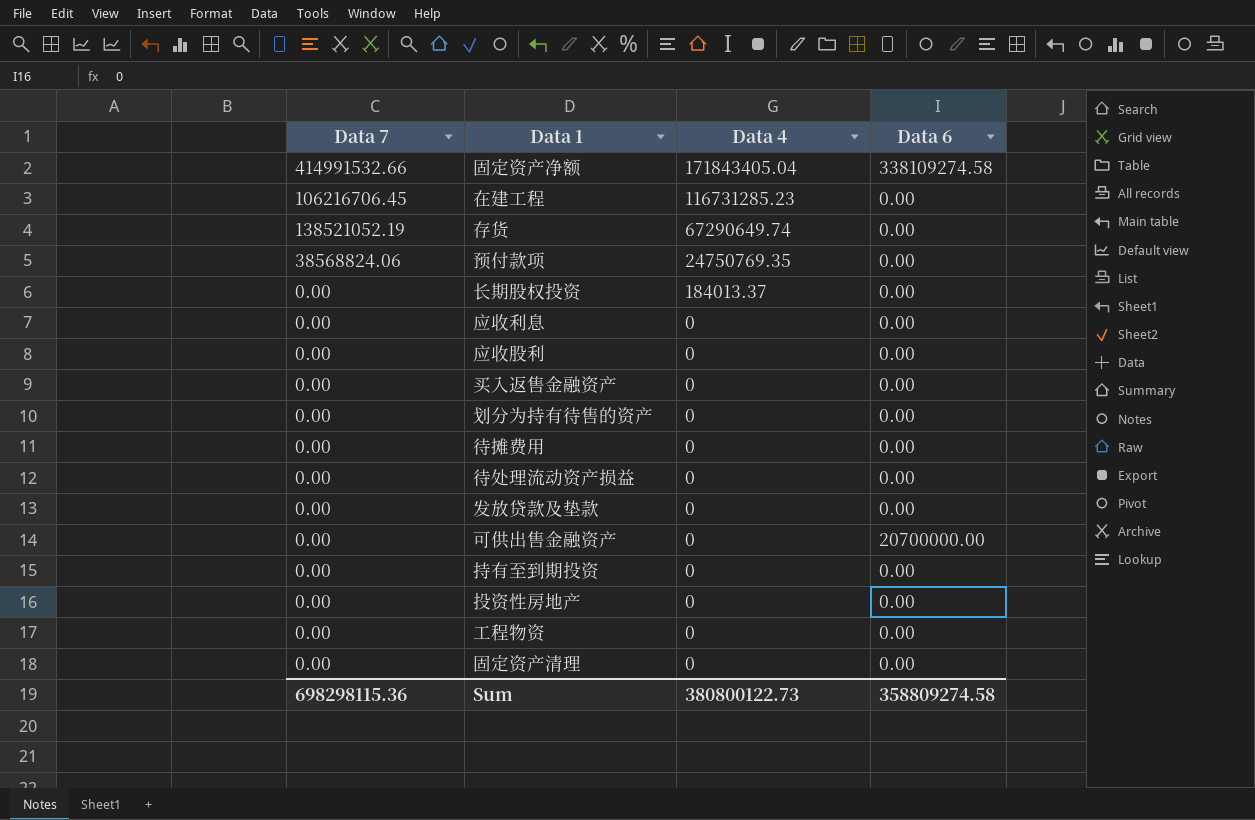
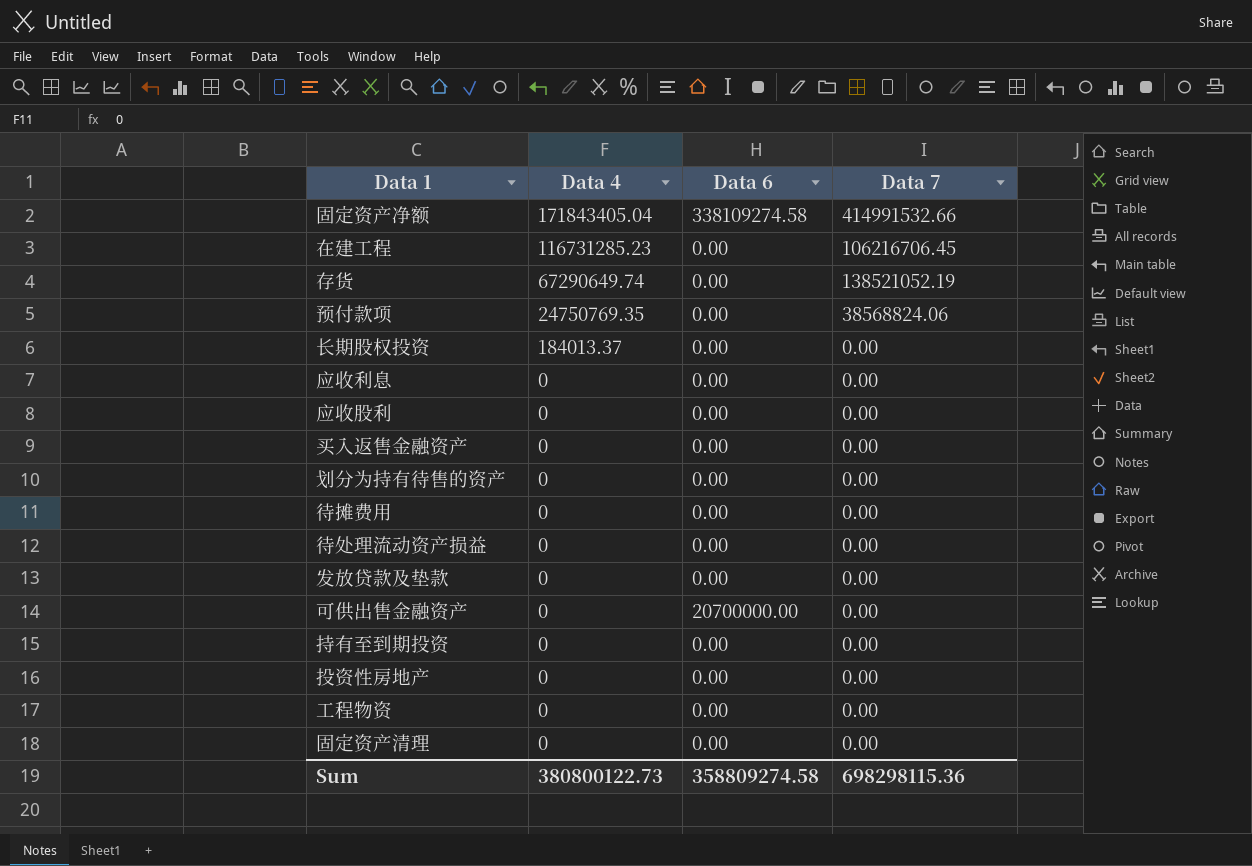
column Data 7 | position: 1 -> 4

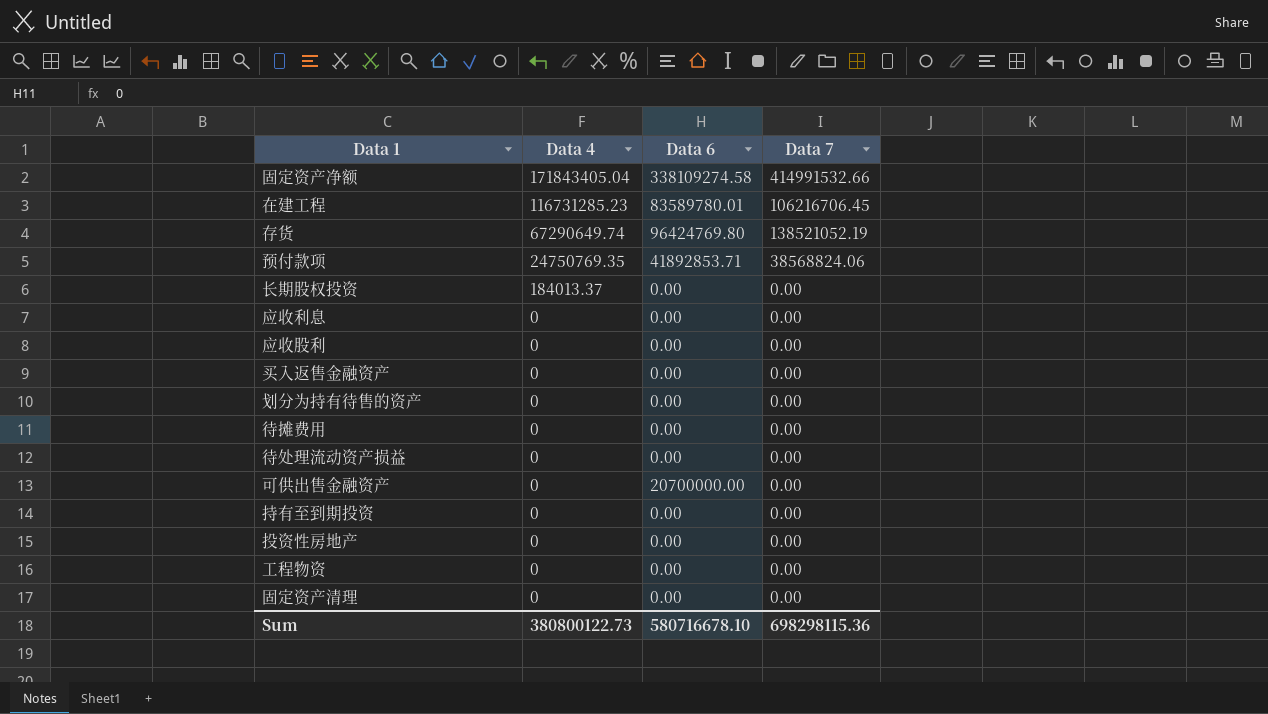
row 发放贷款及垫款: 0 | 0.00 | 0.00 -> none
在建工程 | Data 6: 0.00 -> 83589780.01
存货 | Data 6: 0.00 -> 96424769.80
预付款项 | Data 6: 0.00 -> 41892853.71
Sum | Data 6: 358809274.58 -> 580716678.10

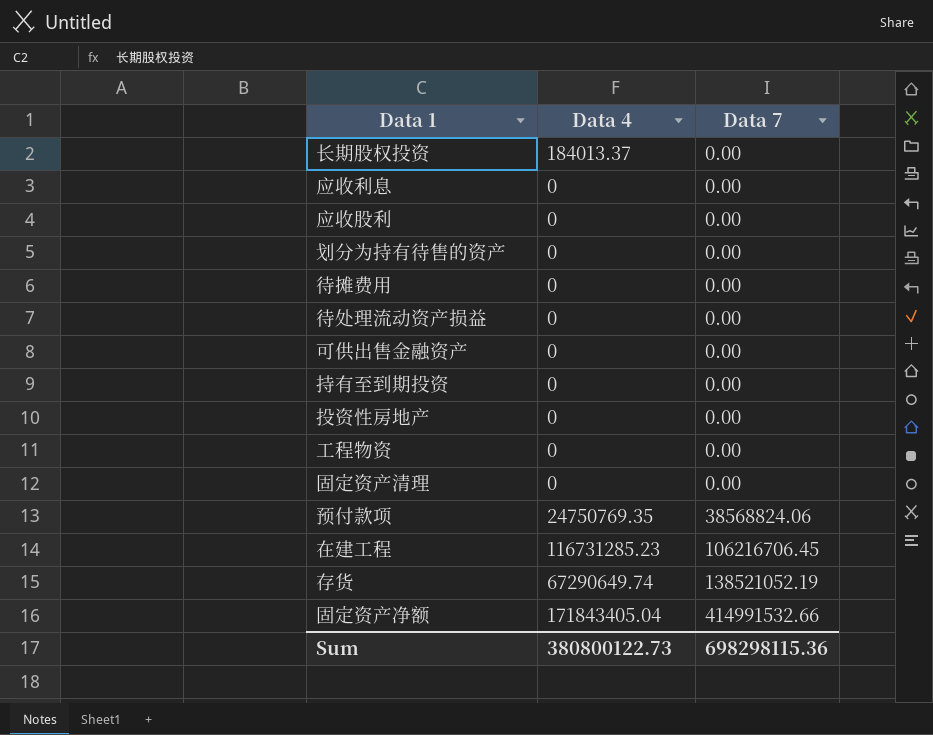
row order: Data 4 descending -> Data 7 ascending
column Data 6 | position: 3 -> none
row 买入返售金融资产: 0 | 0.00 | 0.00 -> none

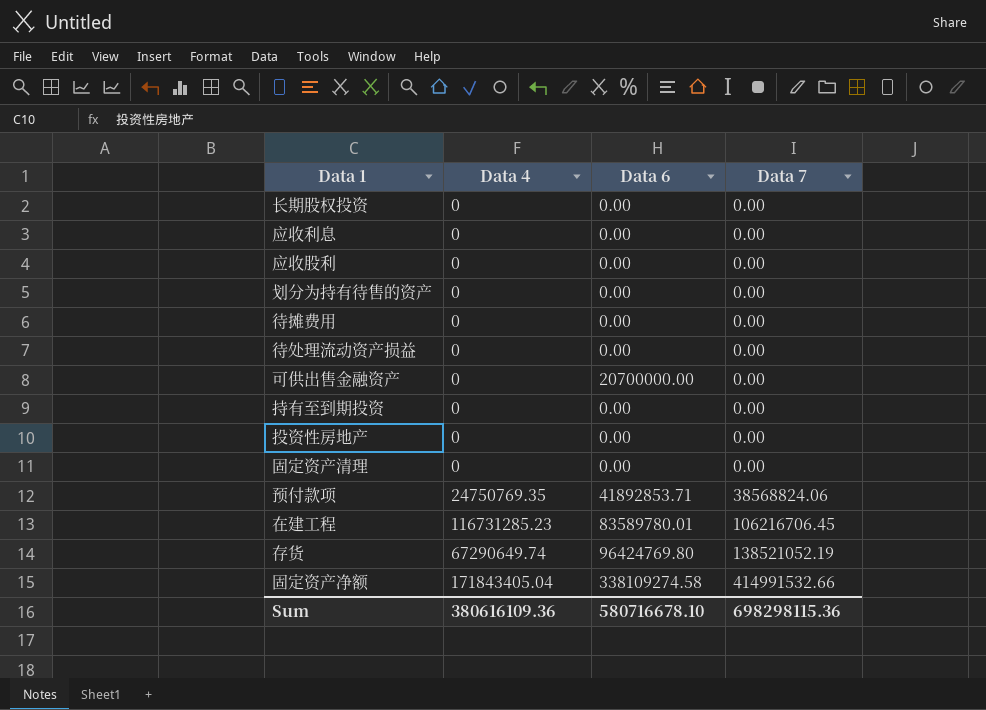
column Data 6 | position: none -> 3
row 工程物资: 0 | 0.00 -> none
长期股权投资 | Data 4: 184013.37 -> 0
Sum | Data 4: 380800122.73 -> 380616109.36

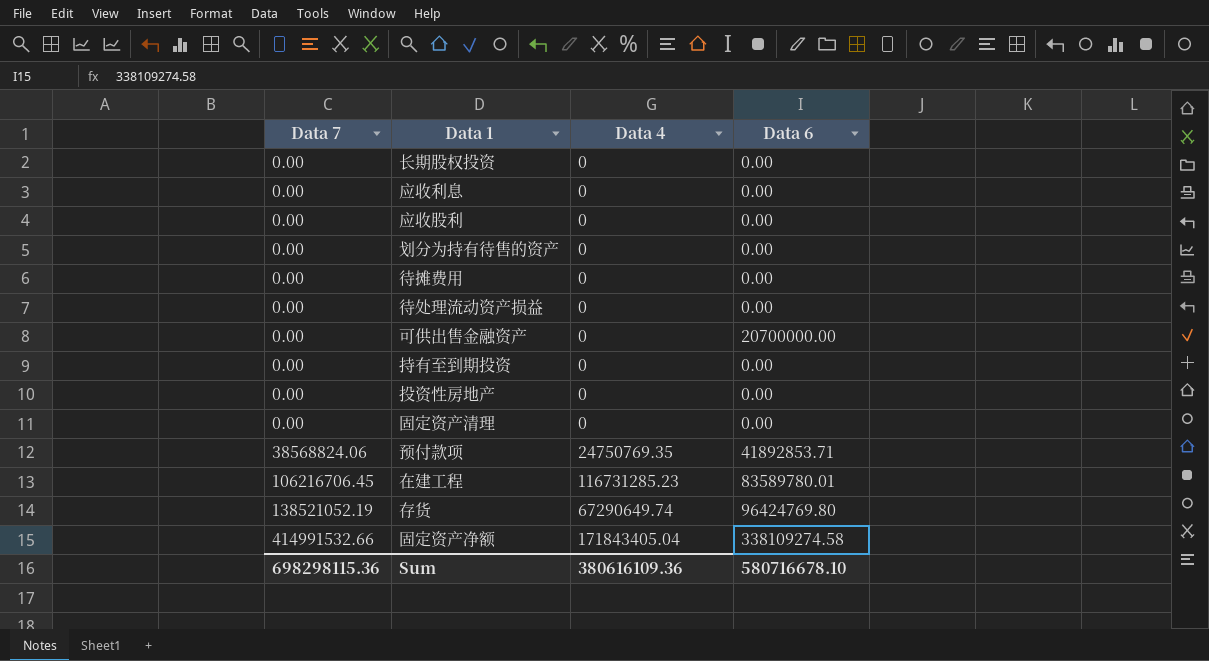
column Data 7 | position: 4 -> 1

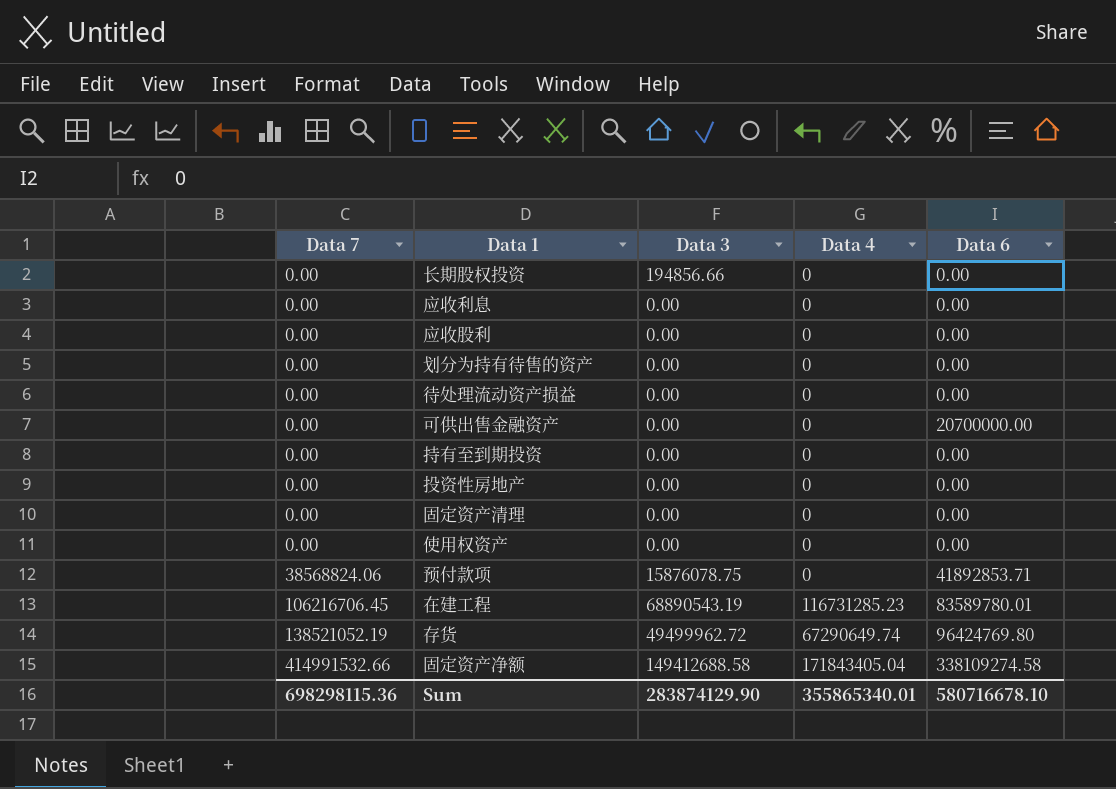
column Data 3 | position: none -> 3
row 待摊费用: 0.00 | 0 | 0.00 -> none
row 使用权资产: none -> 0.00 | 0.00 | 0 | 0.00
预付款项 | Data 4: 24750769.35 -> 0
Sum | Data 4: 380616109.36 -> 355865340.01

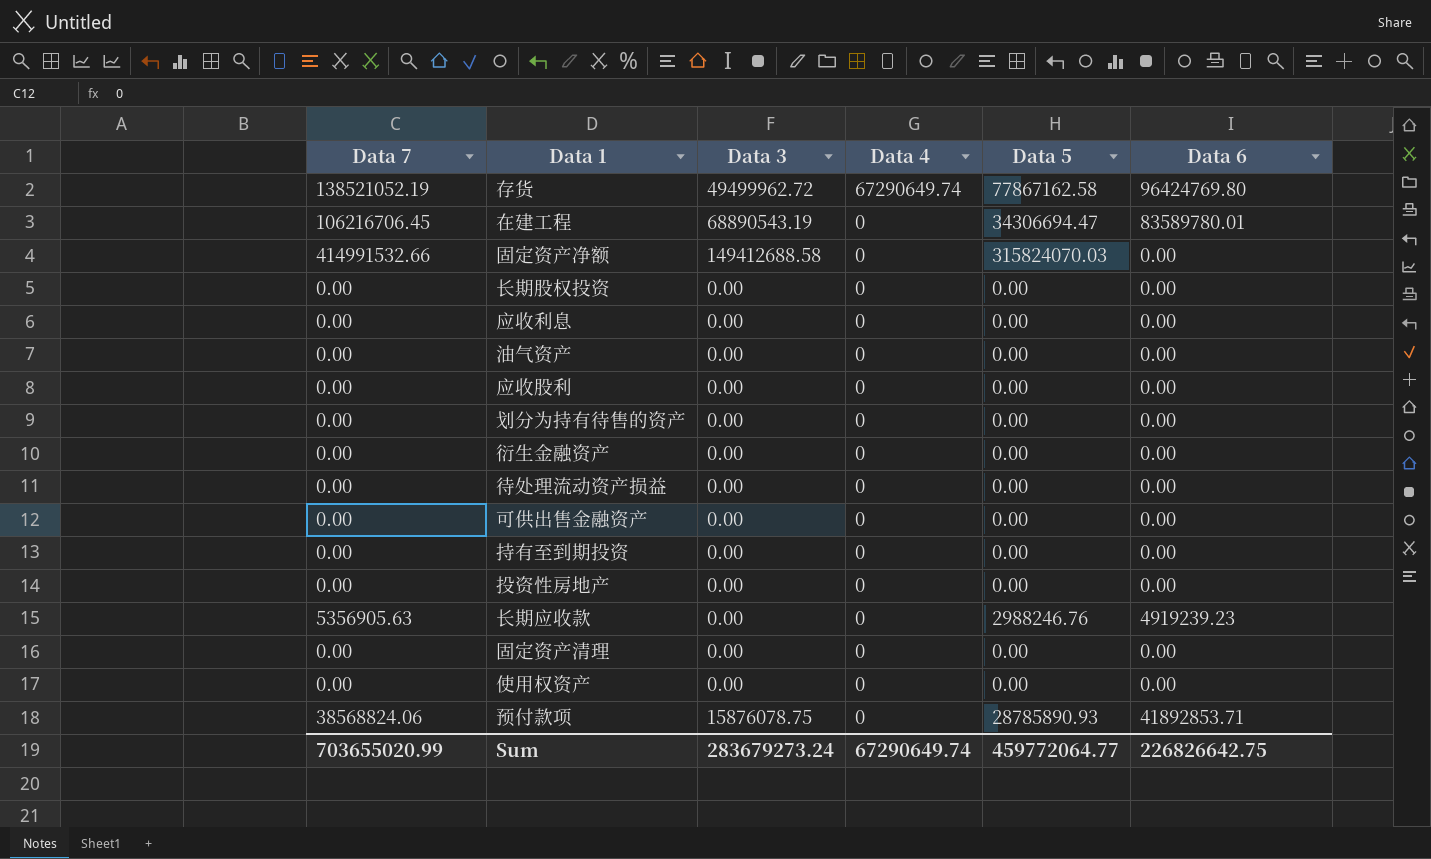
row order: Data 7 ascending -> Data 4 descending
column Data 5 | position: none -> 5
在建工程 | Data 4: 116731285.23 -> 0
固定资产净额 | Data 4: 171843405.04 -> 0
固定资产净额 | Data 6: 338109274.58 -> 0.00
长期股权投资 | Data 3: 194856.66 -> 0.00
row 油气资产: none -> 0.00 | 0.00 | 0 | 0.00 | 0.00
row 衍生金融资产: none -> 0.00 | 0.00 | 0 | 0.00 | 0.00
可供出售金融资产 | Data 6: 20700000.00 -> 0.00
row 长期应收款: none -> 5356905.63 | 0.00 | 0 | 2988246.76 | 4919239.23
Sum | Data 7: 698298115.36 -> 703655020.99
Sum | Data 3: 283874129.90 -> 283679273.24
Sum | Data 4: 355865340.01 -> 67290649.74
Sum | Data 6: 580716678.10 -> 226826642.75

